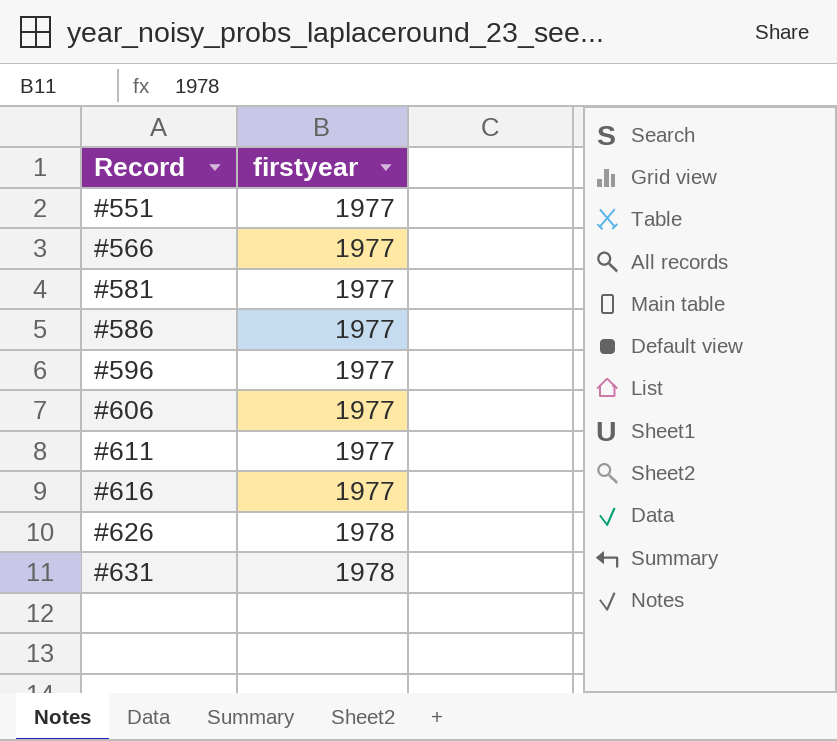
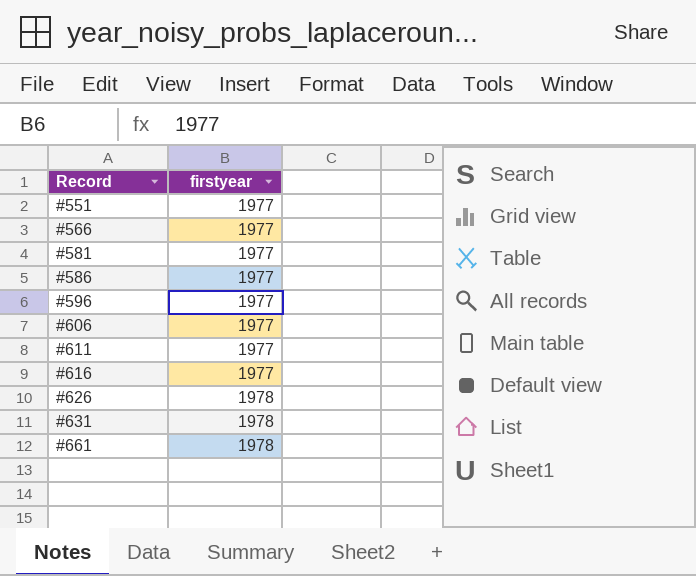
row #661: none -> 1978

